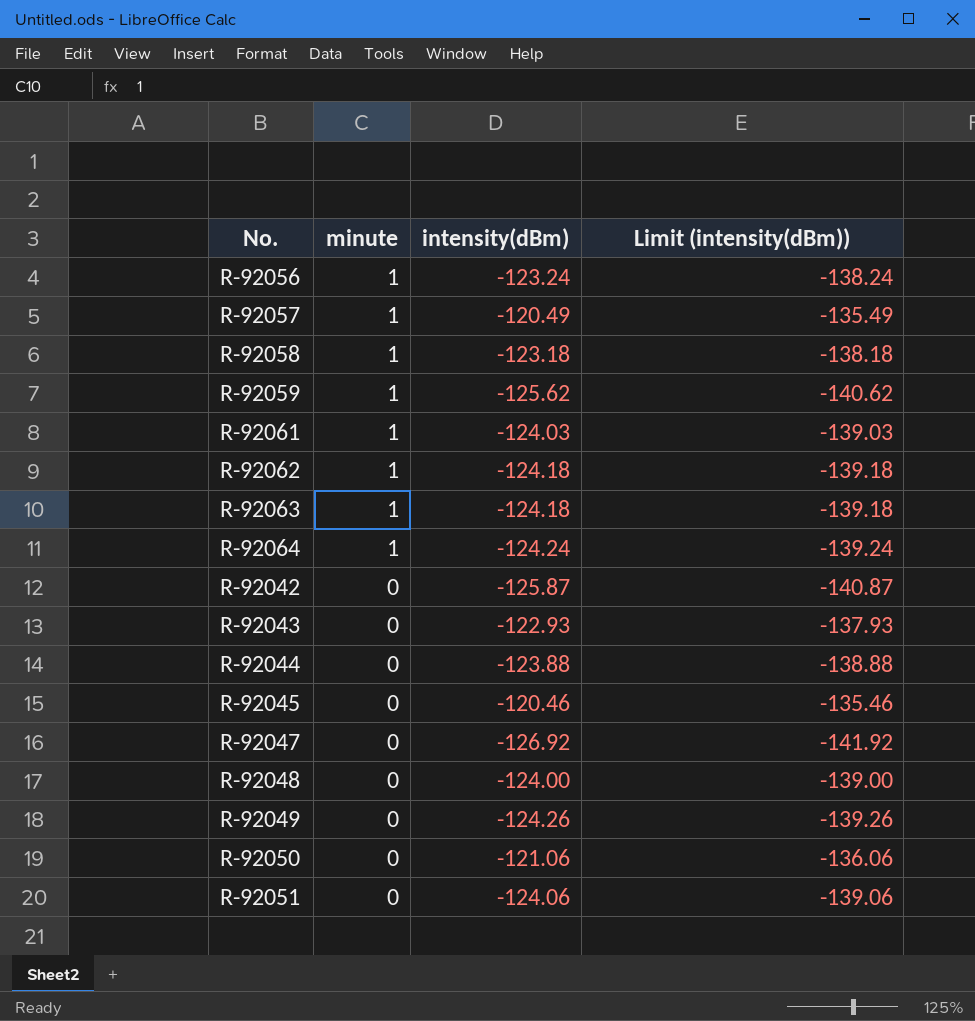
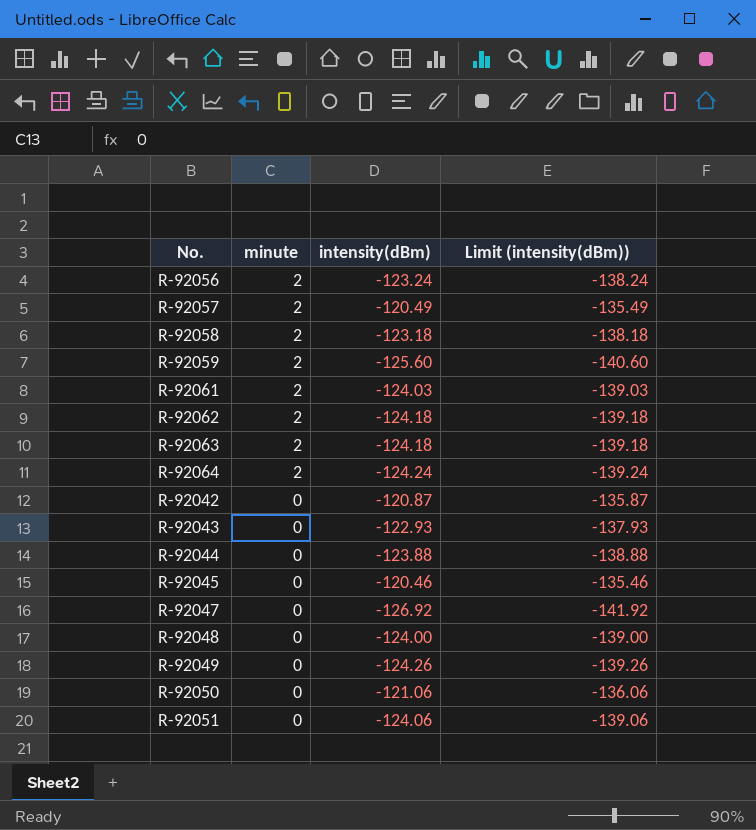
R-92056 | minute: 1 -> 2
R-92057 | minute: 1 -> 2
R-92058 | minute: 1 -> 2
R-92059 | minute: 1 -> 2
R-92059 | intensity(dBm): -125.62 -> -125.60
R-92059 | Limit (intensity(dBm)): -140.62 -> -140.60
R-92061 | minute: 1 -> 2
R-92062 | minute: 1 -> 2
R-92063 | minute: 1 -> 2
R-92064 | minute: 1 -> 2
R-92042 | intensity(dBm): -125.87 -> -120.87
R-92042 | Limit (intensity(dBm)): -140.87 -> -135.87

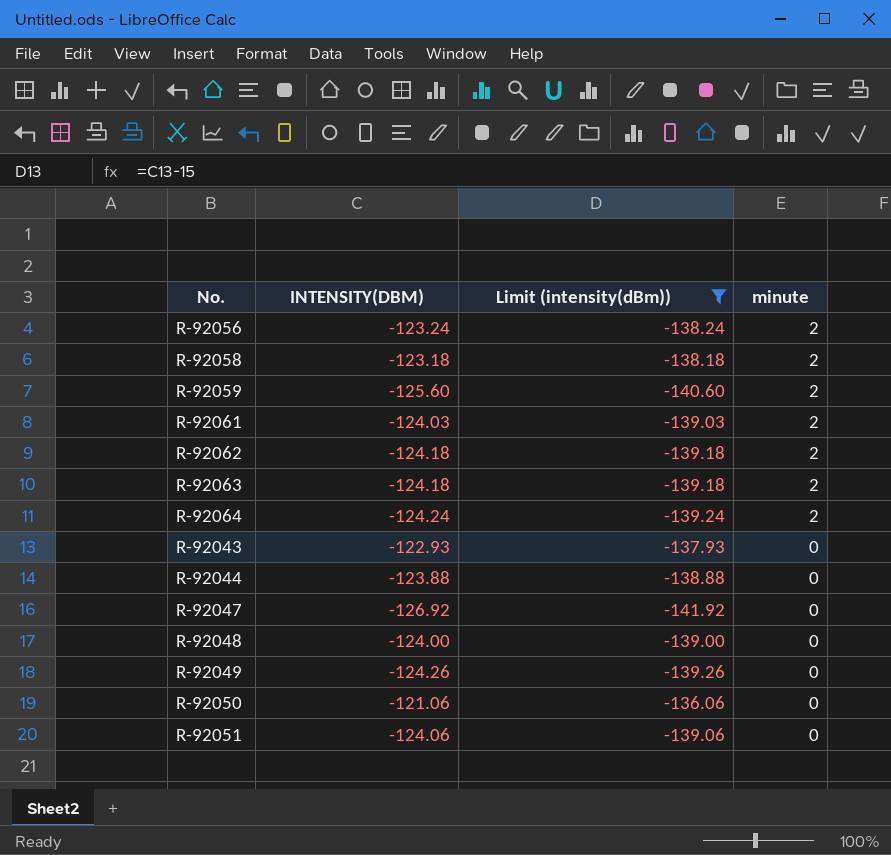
filter: none -> Limit (intensity(dBm)) <= -136.06
column name: intensity(dBm) -> INTENSITY(DBM)
column minute | position: 2 -> 4

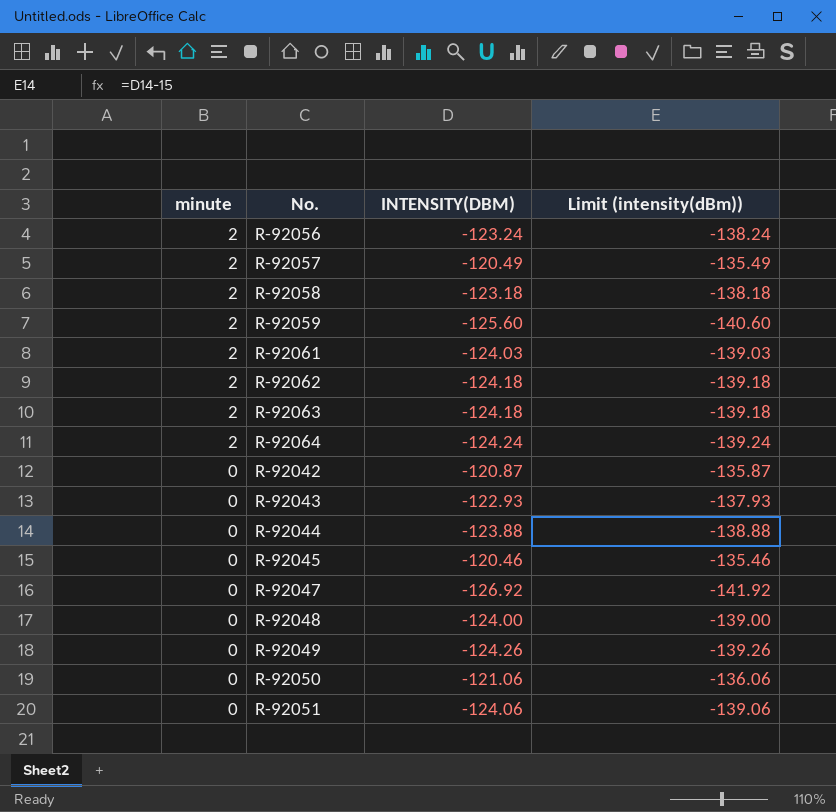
filter: Limit (intensity(dBm)) <= -136.06 -> none
column minute | position: 4 -> 1

